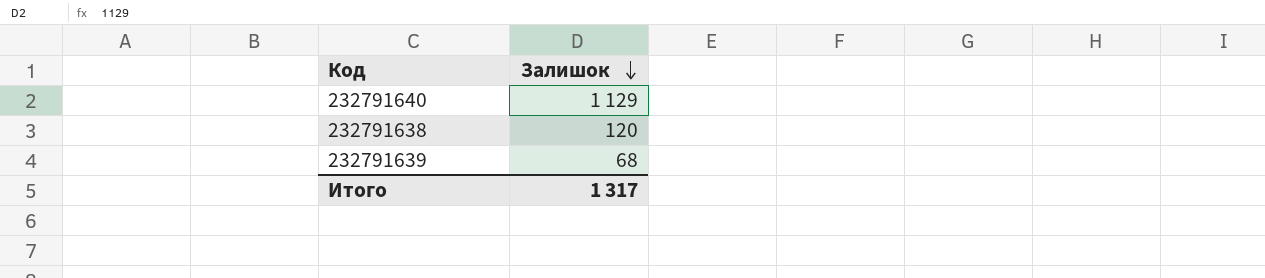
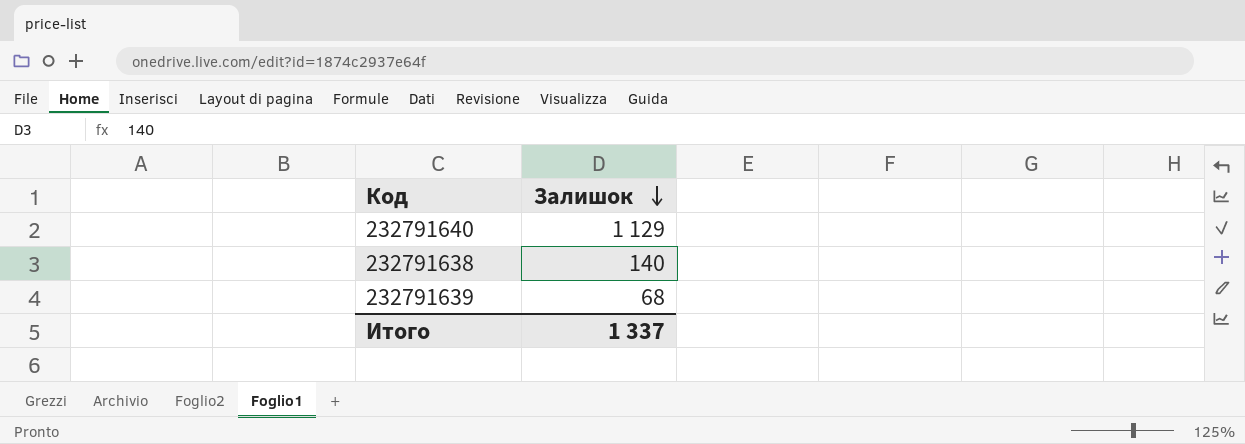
232791638 | Залишок: 120 -> 140
Итого | Залишок: 1 317 -> 1 337

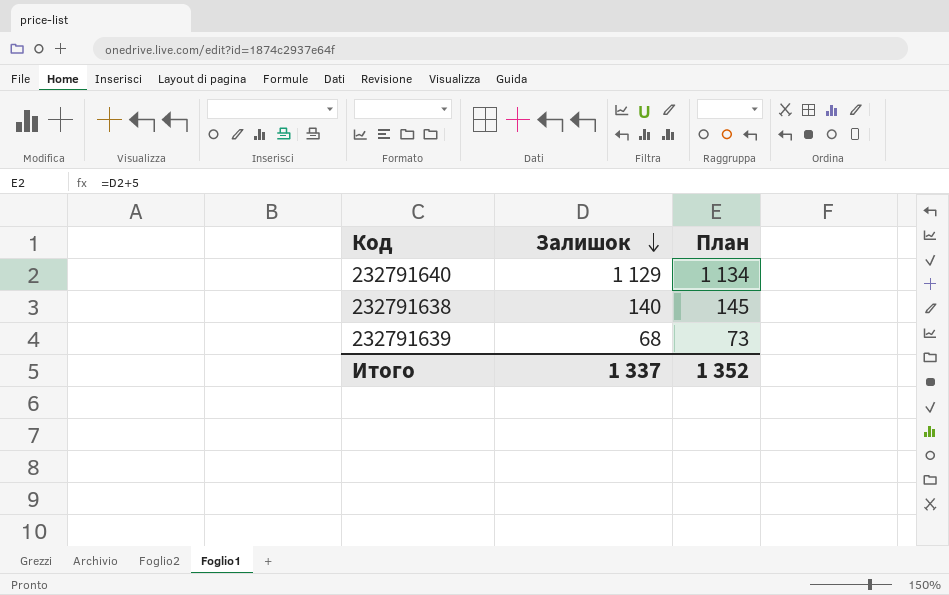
column План | formula: none -> [Залишок] + 5

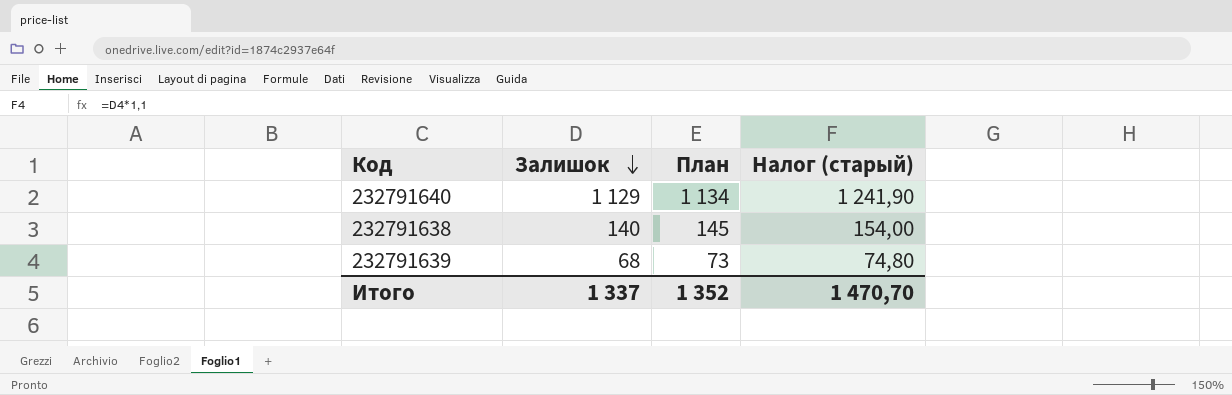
column Налог (старый) | formula: none -> [Залишок] * 1,1

